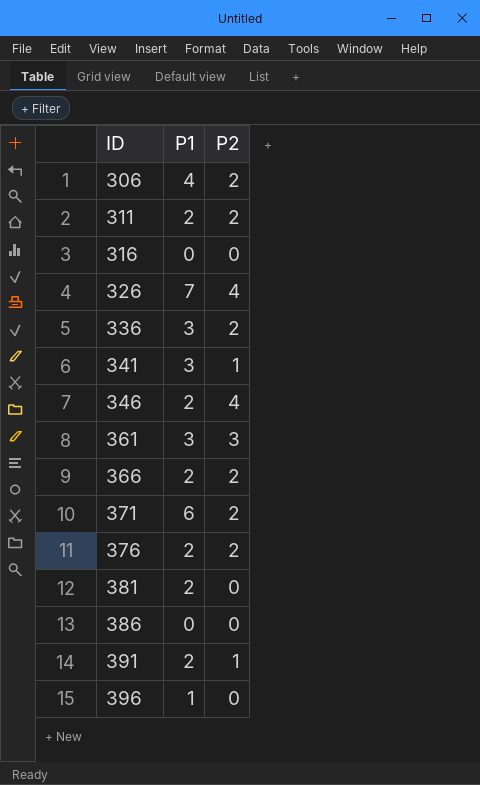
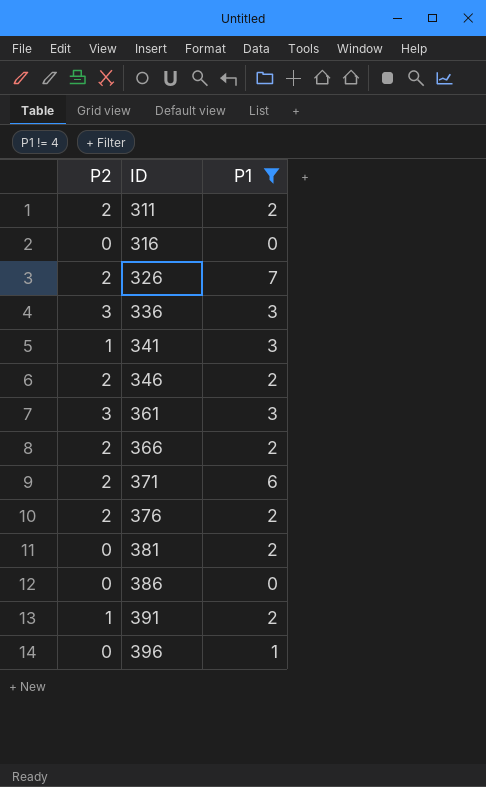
filter: none -> P1 != 4
column P2 | position: 3 -> 1
326 | P2: 4 -> 2
336 | P2: 2 -> 3
346 | P2: 4 -> 2

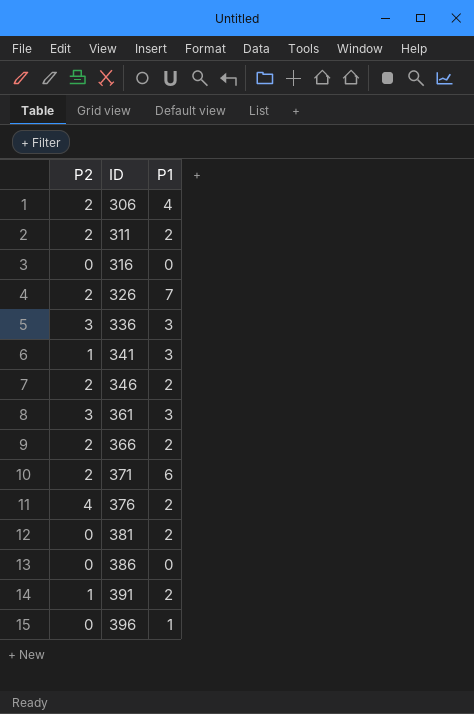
filter: P1 != 4 -> none
376 | P2: 2 -> 4

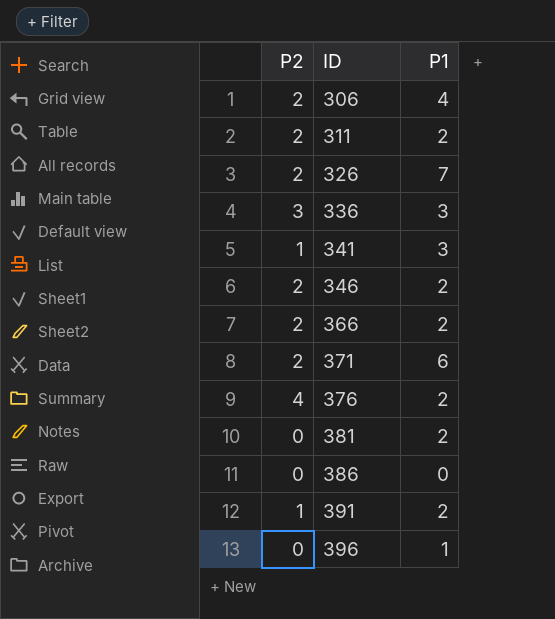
row 316: 0 | 0 -> none
row 361: 3 | 3 -> none

